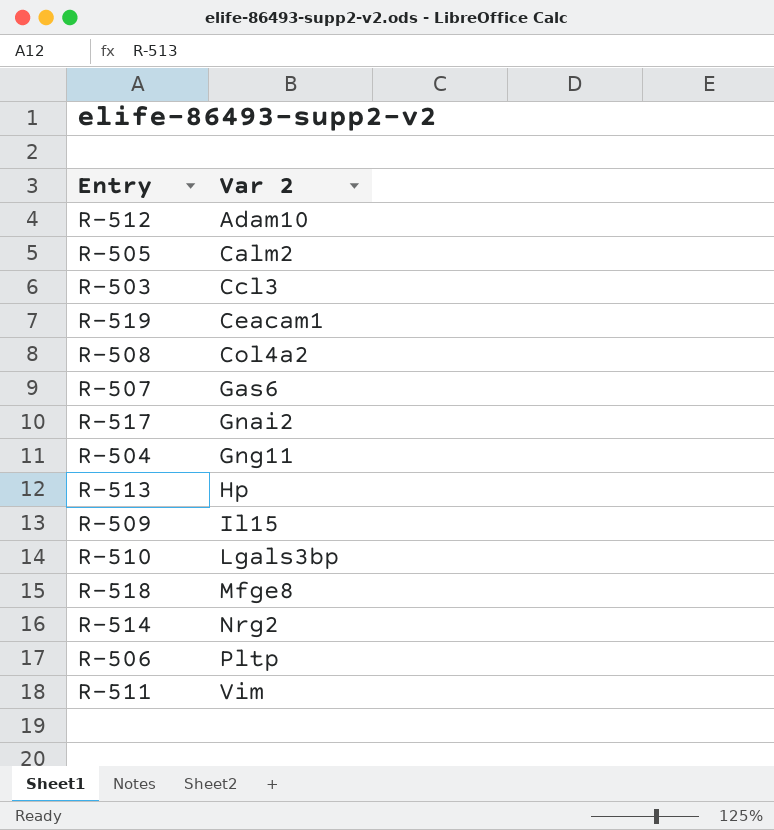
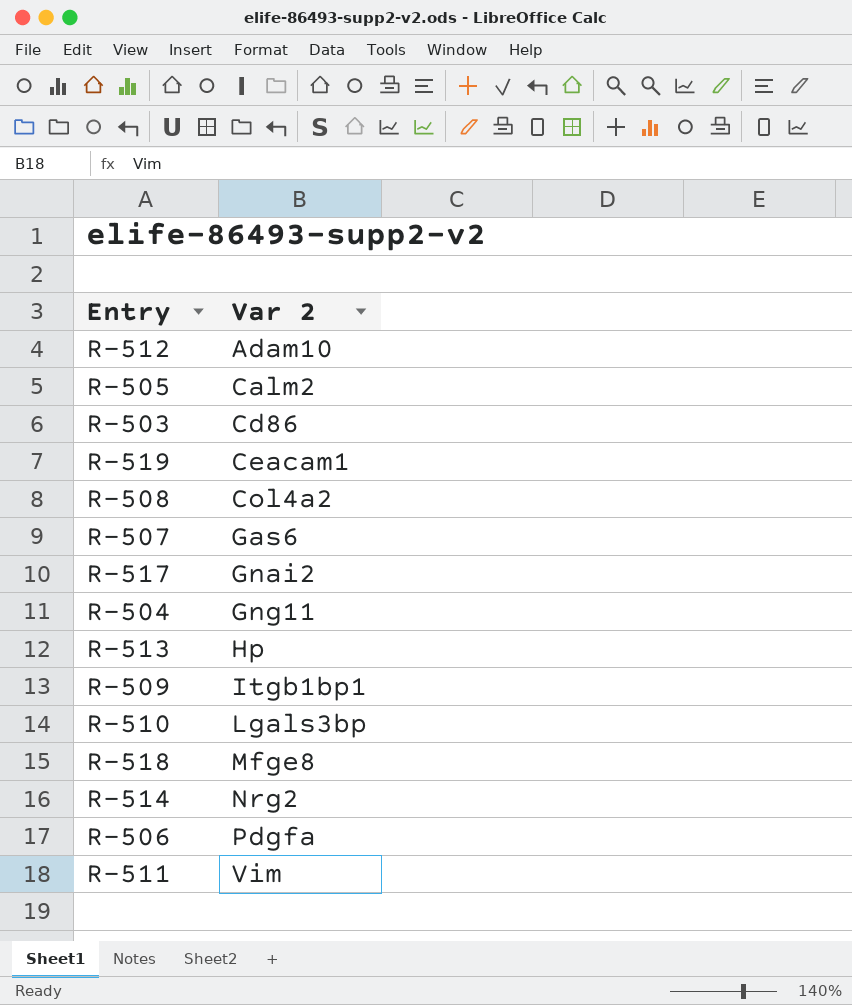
R-503 | Var 2: Ccl3 -> Cd86
R-509 | Var 2: Il15 -> Itgb1bp1
R-506 | Var 2: Pltp -> Pdgfa

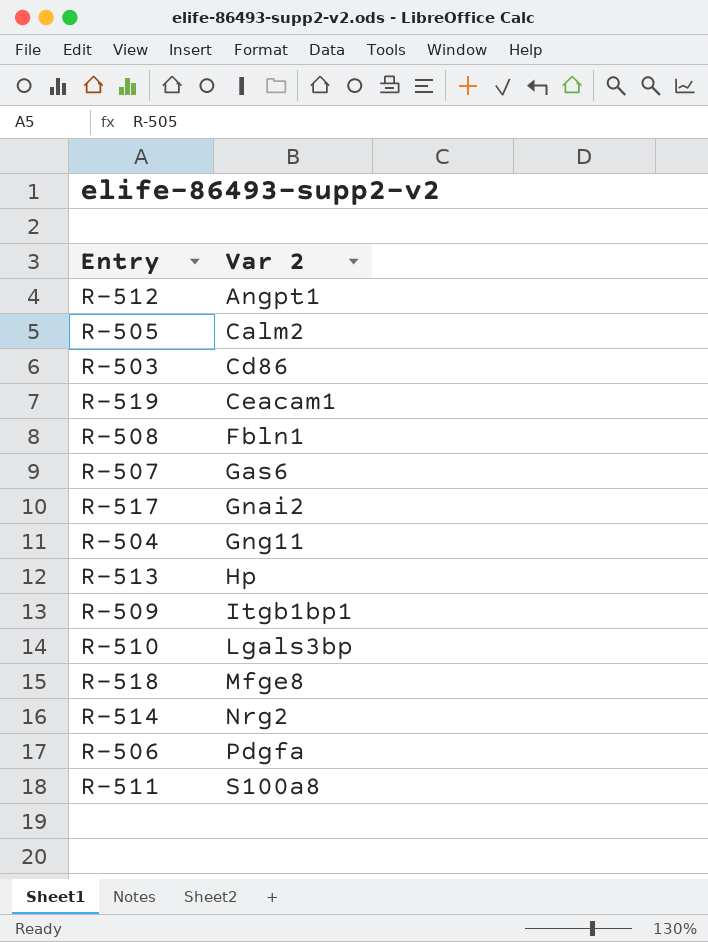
R-512 | Var 2: Adam10 -> Angpt1
R-508 | Var 2: Col4a2 -> Fbln1
R-511 | Var 2: Vim -> S100a8

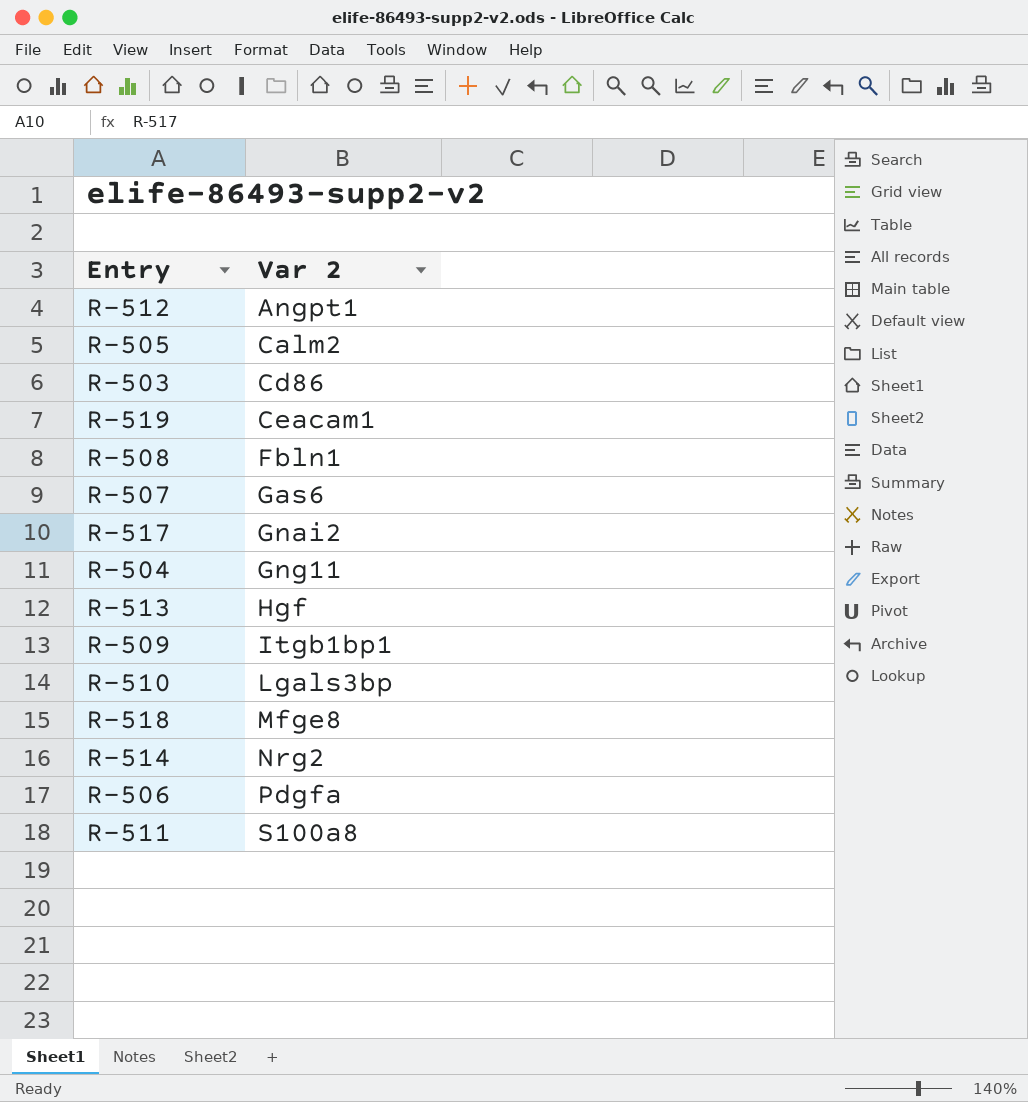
R-513 | Var 2: Hp -> Hgf

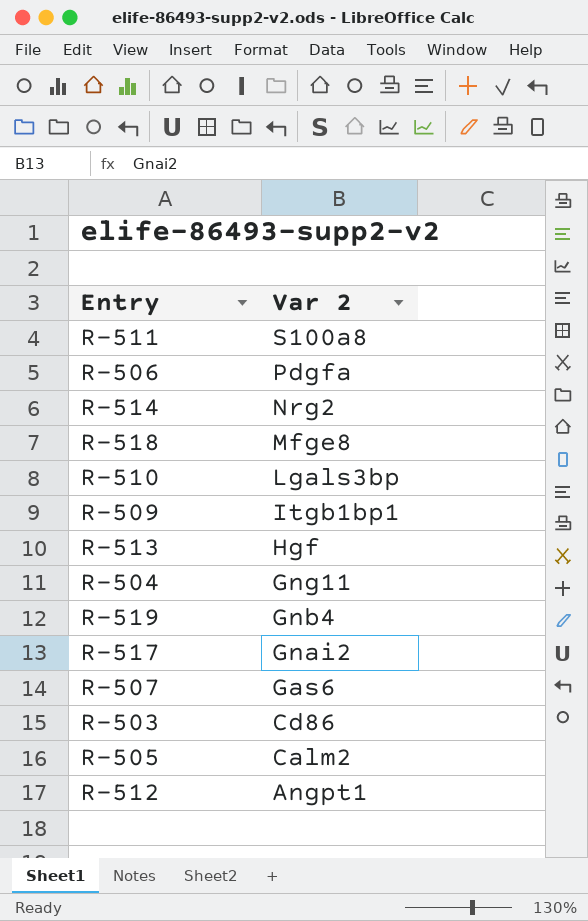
row order: Var 2 ascending -> Var 2 descending
row R-508: Fbln1 -> none
R-519 | Var 2: Ceacam1 -> Gnb4

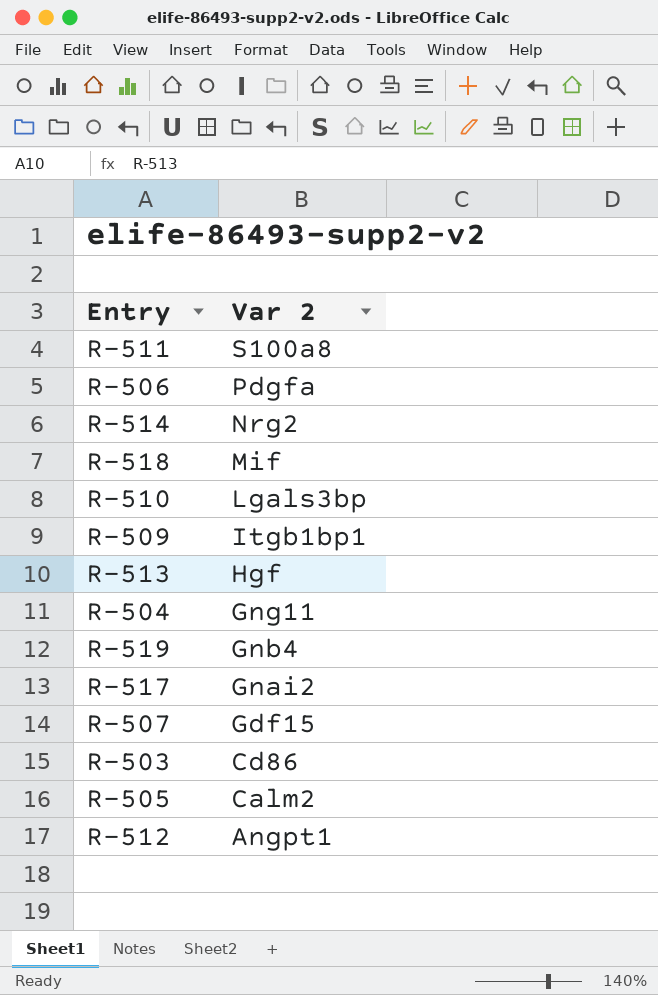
R-518 | Var 2: Mfge8 -> Mif
R-507 | Var 2: Gas6 -> Gdf15

